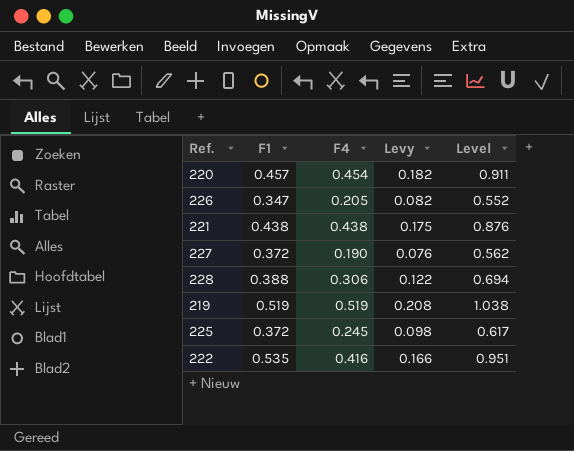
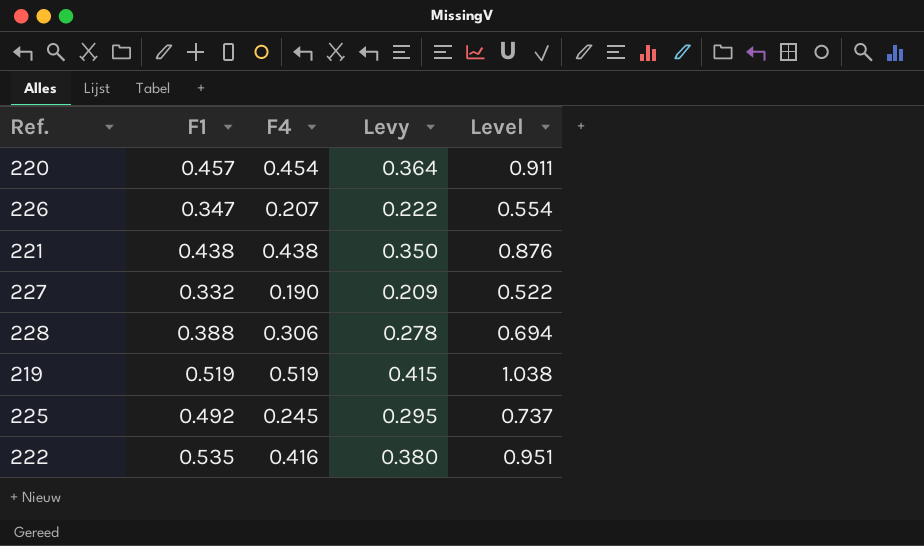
column Levy | formula: [F4] * 0.4 -> [Level] * 0.4
226 | F4: 0.205 -> 0.207
226 | Level: 0.552 -> 0.554
227 | F1: 0.372 -> 0.332
227 | Level: 0.562 -> 0.522
225 | F1: 0.372 -> 0.492
225 | Level: 0.617 -> 0.737

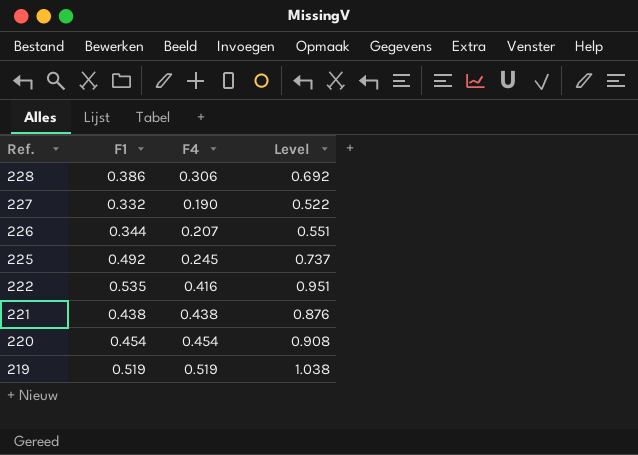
row order: none -> Ref. descending
column Levy | formula: [Level] * 0.4 -> none
228 | F1: 0.388 -> 0.386
228 | Level: 0.694 -> 0.692
226 | F1: 0.347 -> 0.344
226 | Level: 0.554 -> 0.551
220 | F1: 0.457 -> 0.454
220 | Level: 0.911 -> 0.908

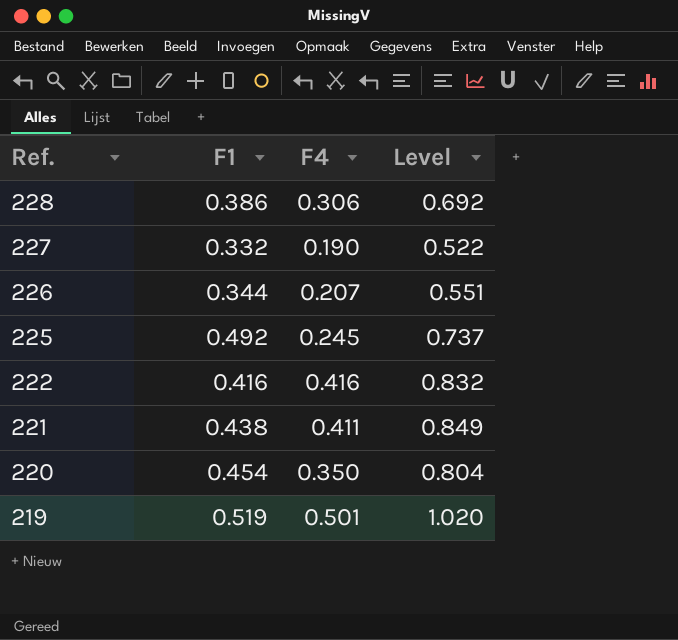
222 | F1: 0.535 -> 0.416
222 | Level: 0.951 -> 0.832
221 | F4: 0.438 -> 0.411
221 | Level: 0.876 -> 0.849
220 | F4: 0.454 -> 0.350
220 | Level: 0.908 -> 0.804
219 | F4: 0.519 -> 0.501
219 | Level: 1.038 -> 1.020

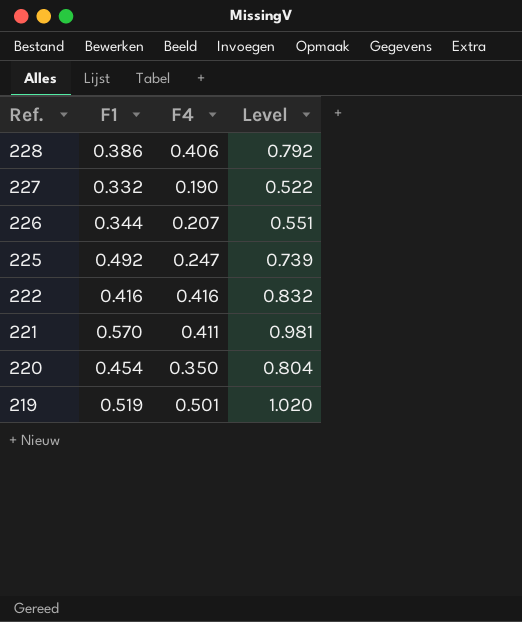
228 | F4: 0.306 -> 0.406
228 | Level: 0.692 -> 0.792
225 | F4: 0.245 -> 0.247
225 | Level: 0.737 -> 0.739
221 | F1: 0.438 -> 0.570
221 | Level: 0.849 -> 0.981

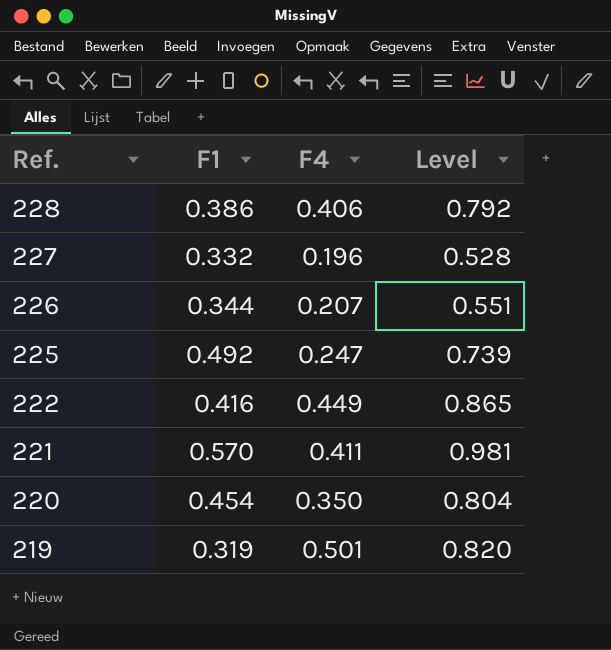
227 | F4: 0.190 -> 0.196
227 | Level: 0.522 -> 0.528
222 | F4: 0.416 -> 0.449
222 | Level: 0.832 -> 0.865
219 | F1: 0.519 -> 0.319
219 | Level: 1.020 -> 0.820

